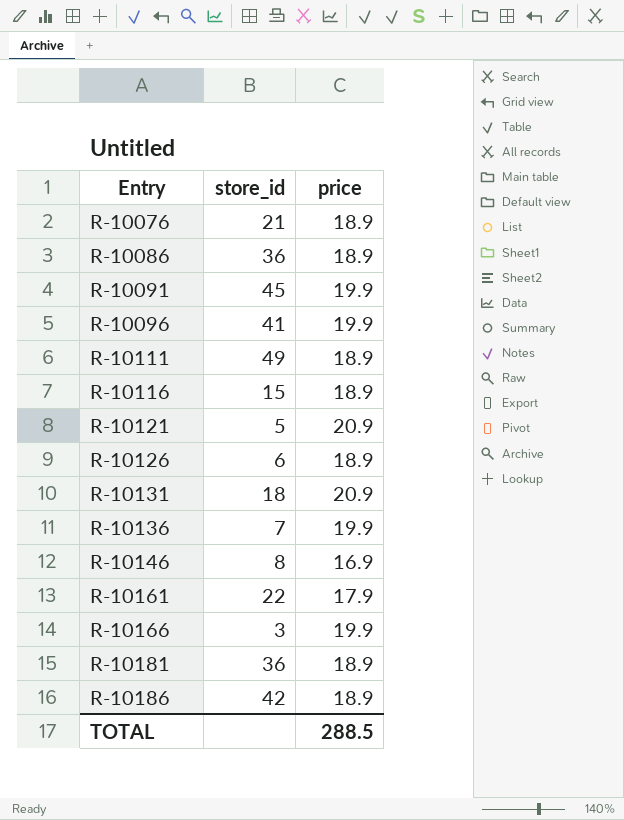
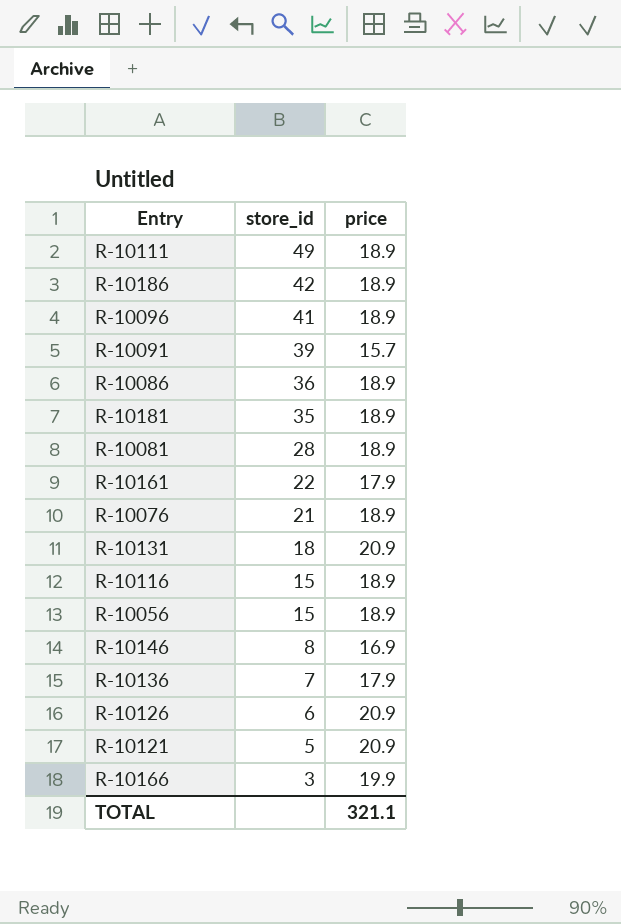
row order: Entry ascending -> store_id descending
R-10096 | price: 19.9 -> 18.9
R-10091 | store_id: 45 -> 39
R-10091 | price: 19.9 -> 15.7
R-10181 | store_id: 36 -> 35
row R-10081: none -> 28 | 18.9
row R-10056: none -> 15 | 18.9
R-10136 | price: 19.9 -> 17.9
R-10126 | price: 18.9 -> 20.9
TOTAL | price: 288.5 -> 321.1

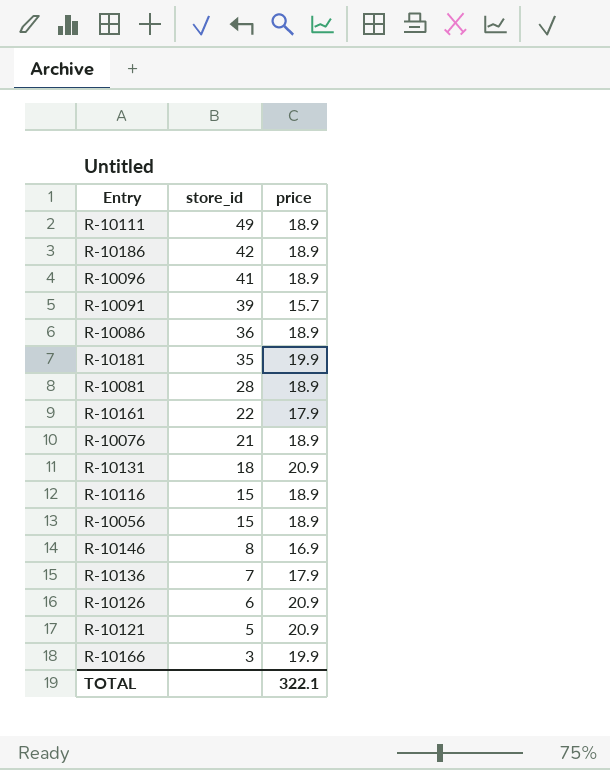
R-10181 | price: 18.9 -> 19.9
TOTAL | price: 321.1 -> 322.1

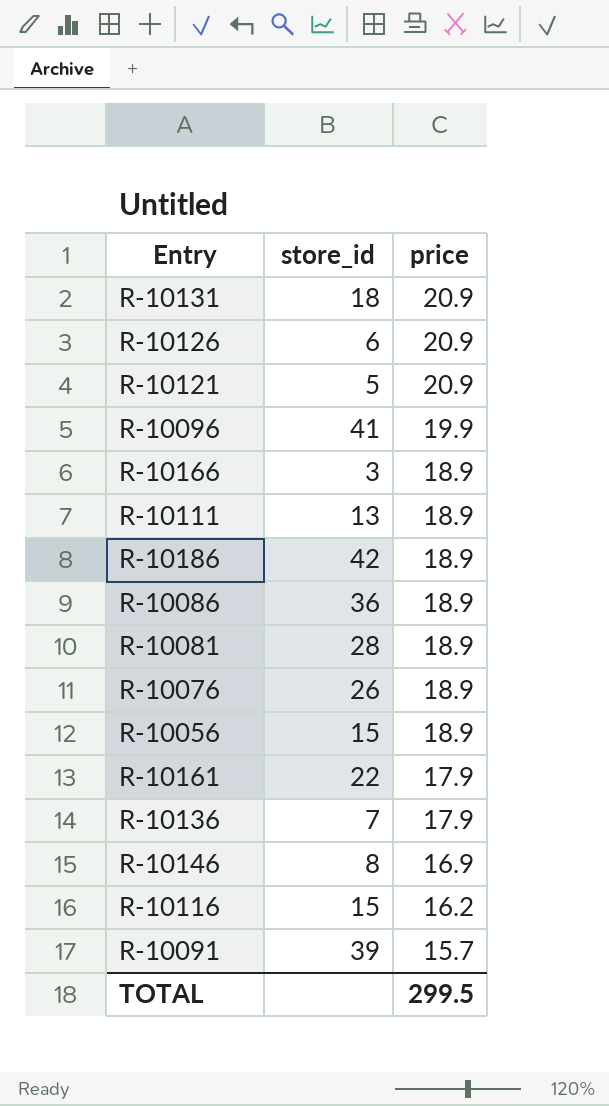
row order: store_id descending -> price descending
row R-10181: 35 | 19.9 -> none
R-10096 | price: 18.9 -> 19.9
R-10166 | price: 19.9 -> 18.9
R-10111 | store_id: 49 -> 13
R-10076 | store_id: 21 -> 26
R-10116 | price: 18.9 -> 16.2
TOTAL | price: 322.1 -> 299.5

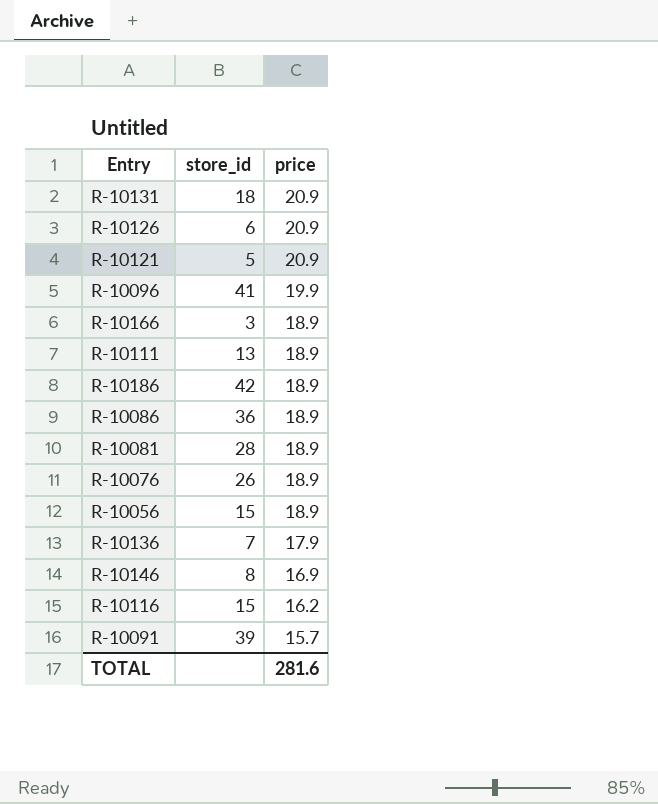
row R-10161: 22 | 17.9 -> none
TOTAL | price: 299.5 -> 281.6

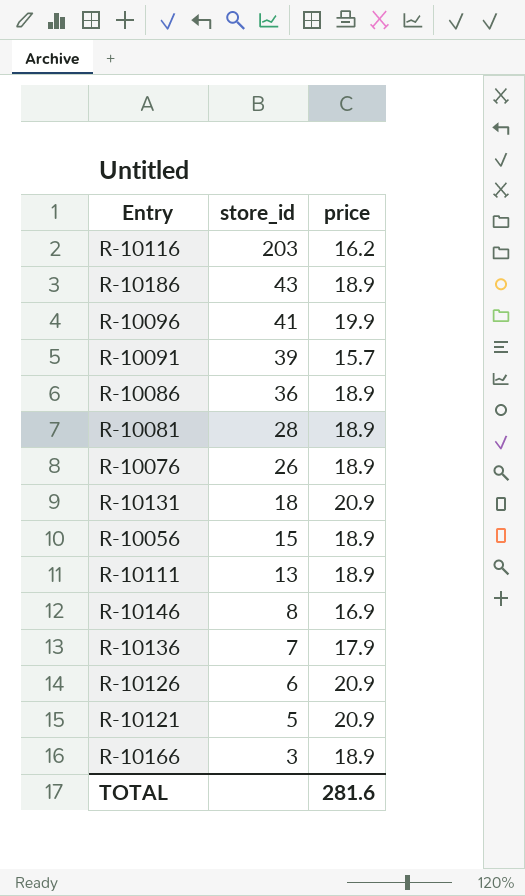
row order: price descending -> store_id descending
R-10116 | store_id: 15 -> 203
R-10186 | store_id: 42 -> 43

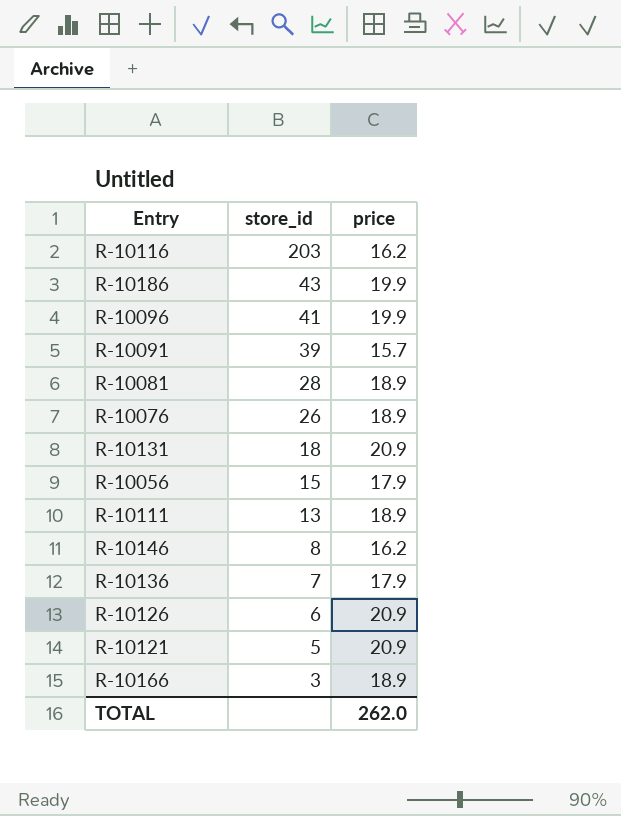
row R-10086: 36 | 18.9 -> none
R-10186 | price: 18.9 -> 19.9
R-10056 | price: 18.9 -> 17.9
R-10146 | price: 16.9 -> 16.2
TOTAL | price: 281.6 -> 262.0

